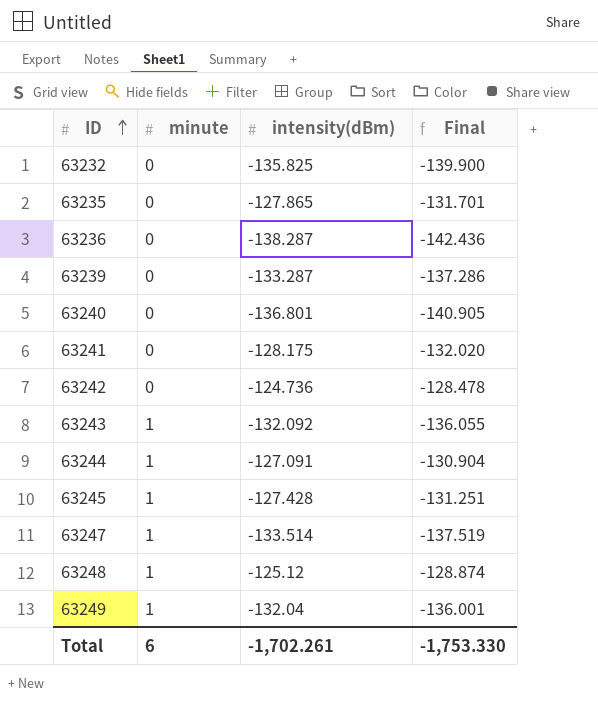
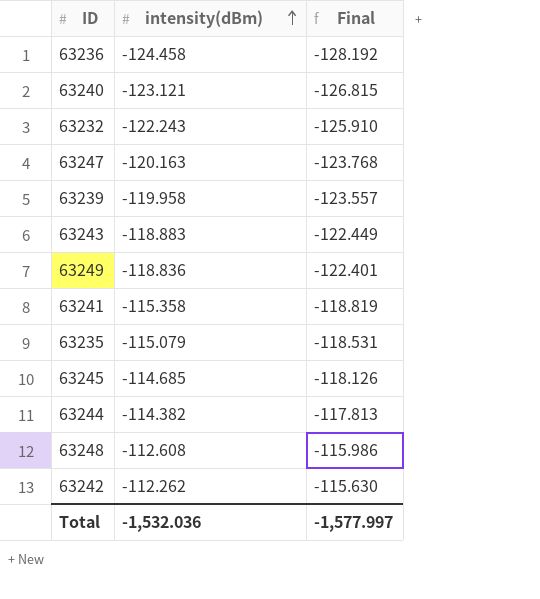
row order: ID ascending -> intensity(dBm) ascending
column minute | position: 2 -> none
63236 | intensity(dBm): -138.287 -> -124.458
63236 | Final: -142.436 -> -128.192
63240 | intensity(dBm): -136.801 -> -123.121
63240 | Final: -140.905 -> -126.815
63232 | intensity(dBm): -135.825 -> -122.243
63232 | Final: -139.900 -> -125.910
63247 | intensity(dBm): -133.514 -> -120.163
63247 | Final: -137.519 -> -123.768
63239 | intensity(dBm): -133.287 -> -119.958
63239 | Final: -137.286 -> -123.557
63243 | intensity(dBm): -132.092 -> -118.883
63243 | Final: -136.055 -> -122.449
63249 | intensity(dBm): -132.04 -> -118.836
63249 | Final: -136.001 -> -122.401
63241 | intensity(dBm): -128.175 -> -115.358
63241 | Final: -132.020 -> -118.819
63235 | intensity(dBm): -127.865 -> -115.079
63235 | Final: -131.701 -> -118.531
63245 | intensity(dBm): -127.428 -> -114.685
63245 | Final: -131.251 -> -118.126
63244 | intensity(dBm): -127.091 -> -114.382
63244 | Final: -130.904 -> -117.813
63248 | intensity(dBm): -125.12 -> -112.608
63248 | Final: -128.874 -> -115.986
63242 | intensity(dBm): -124.736 -> -112.262
63242 | Final: -128.478 -> -115.630
Total | intensity(dBm): -1,702.261 -> -1,532.036
Total | Final: -1,753.330 -> -1,577.997

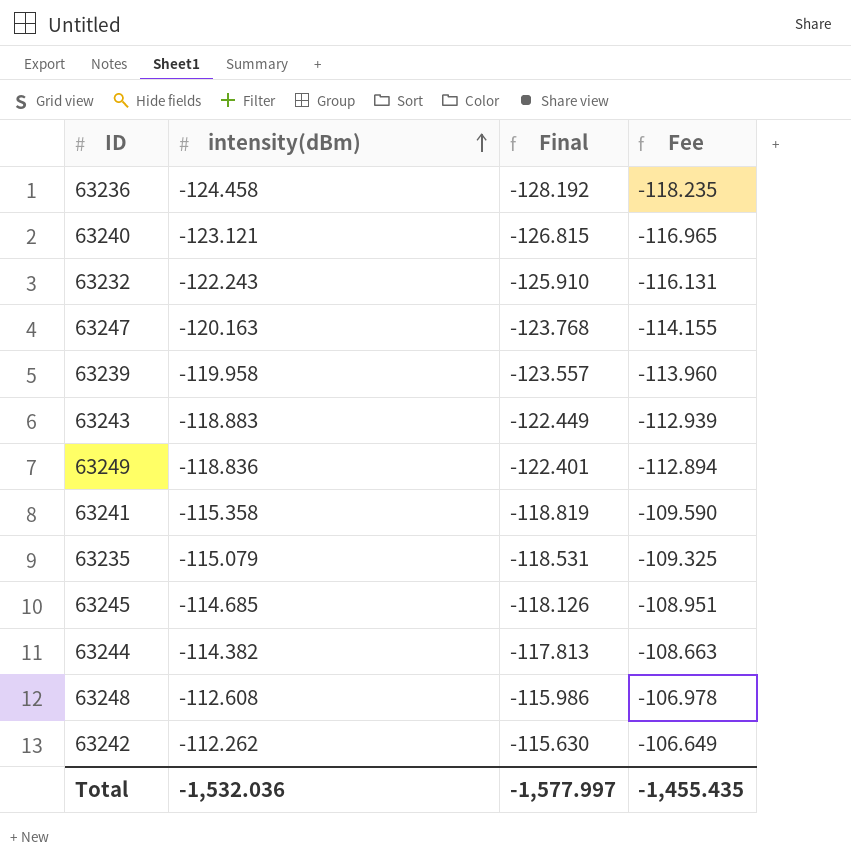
column Fee | formula: none -> [intensity(dBm)] * 0.95

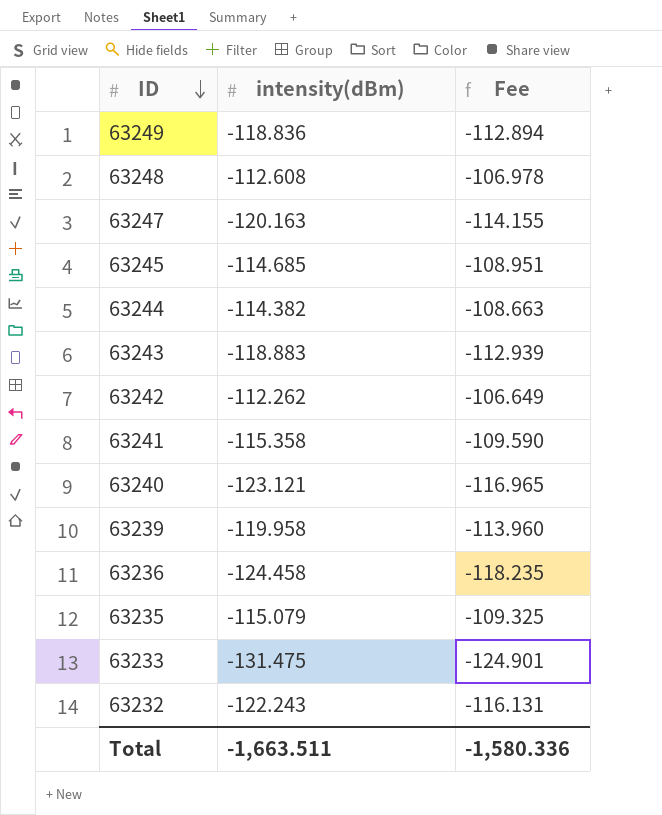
row order: intensity(dBm) ascending -> ID descending
column Final | formula: [intensity(dBm)] * 1.03 -> none
row 63233: none -> -131.475 | -124.901
Total | intensity(dBm): -1,532.036 -> -1,663.511
Total | Fee: -1,455.435 -> -1,580.336

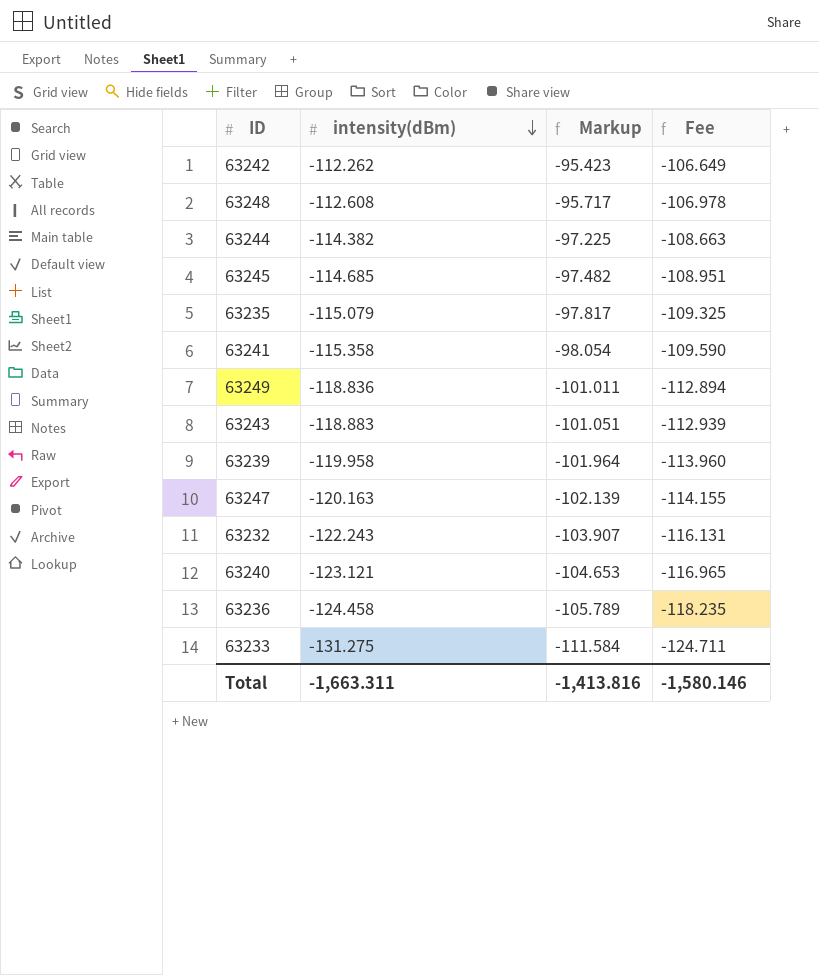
row order: ID descending -> intensity(dBm) descending
column Markup | formula: none -> [intensity(dBm)] * 0.85
63233 | intensity(dBm): -131.475 -> -131.275
63233 | Fee: -124.901 -> -124.711
Total | intensity(dBm): -1,663.511 -> -1,663.311
Total | Fee: -1,580.336 -> -1,580.146

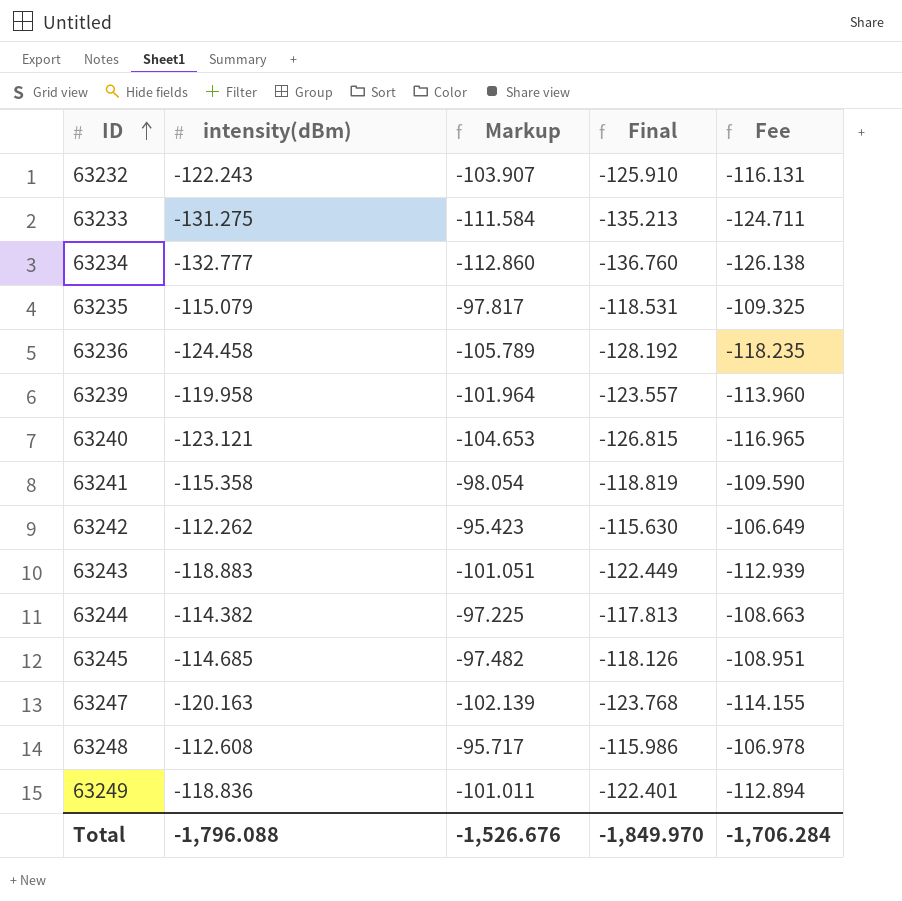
row order: intensity(dBm) descending -> ID ascending
column Final | formula: none -> [intensity(dBm)] * 1.03
row 63234: none -> -132.777 | -112.860 | -136.760 | -126.138
Total | intensity(dBm): -1,663.311 -> -1,796.088
Total | Markup: -1,413.816 -> -1,526.676
Total | Fee: -1,580.146 -> -1,706.284

